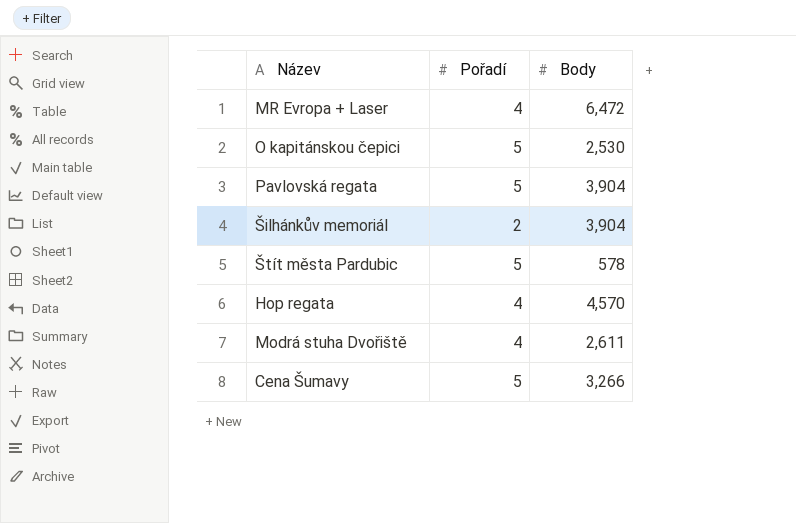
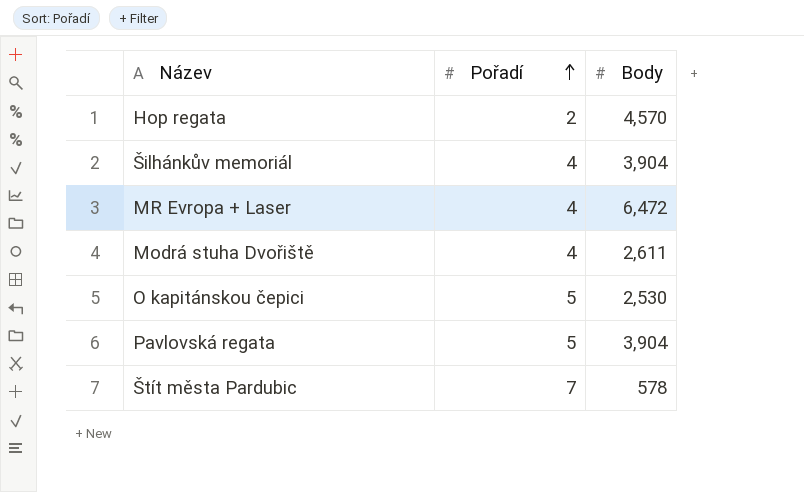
row order: none -> Pořadí ascending
row Cena Šumavy: 5 | 3,266 -> none
Hop regata | Pořadí: 4 -> 2
Šilhánkův memoriál | Pořadí: 2 -> 4
Štít města Pardubic | Pořadí: 5 -> 7

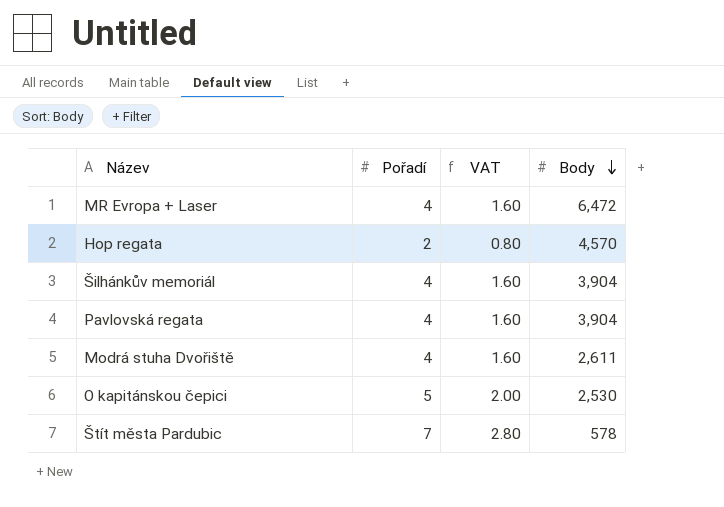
row order: Pořadí ascending -> Body descending
column VAT | formula: none -> [Pořadí] * 0.4
Pavlovská regata | Pořadí: 5 -> 4

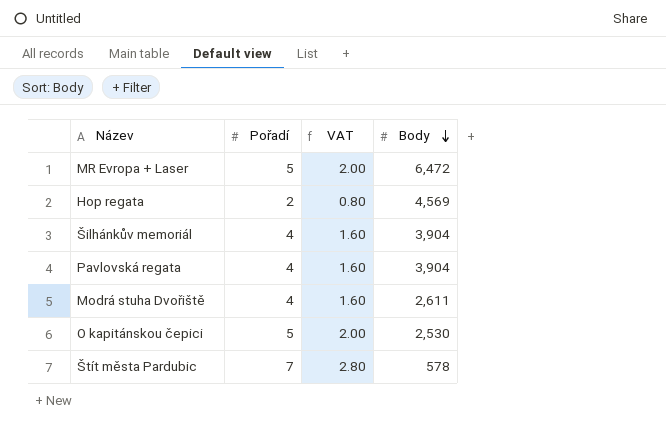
MR Evropa + Laser | Pořadí: 4 -> 5
MR Evropa + Laser | VAT: 1.60 -> 2.00
Hop regata | Body: 4,570 -> 4,569

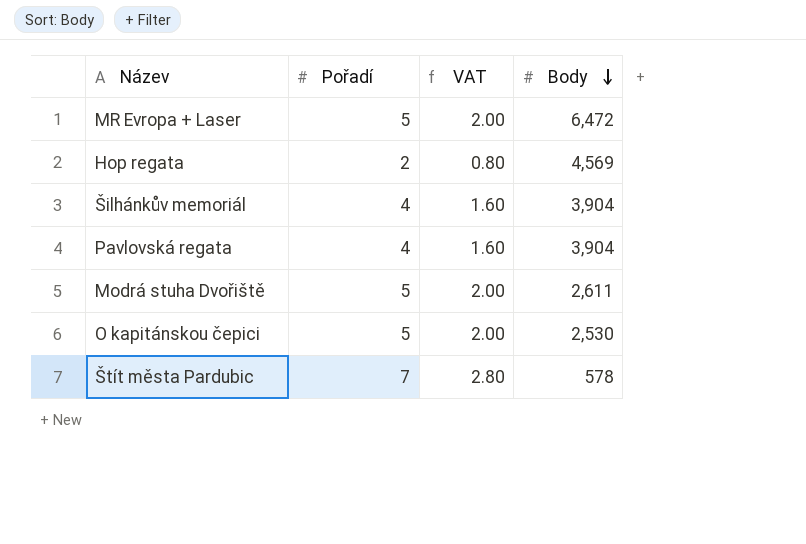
Modrá stuha Dvořiště | Pořadí: 4 -> 5
Modrá stuha Dvořiště | VAT: 1.60 -> 2.00

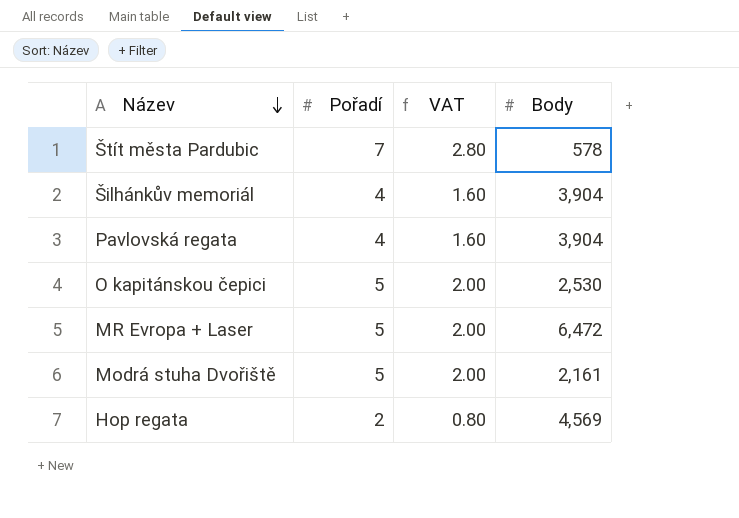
row order: Body descending -> Název descending
Modrá stuha Dvořiště | Body: 2,611 -> 2,161

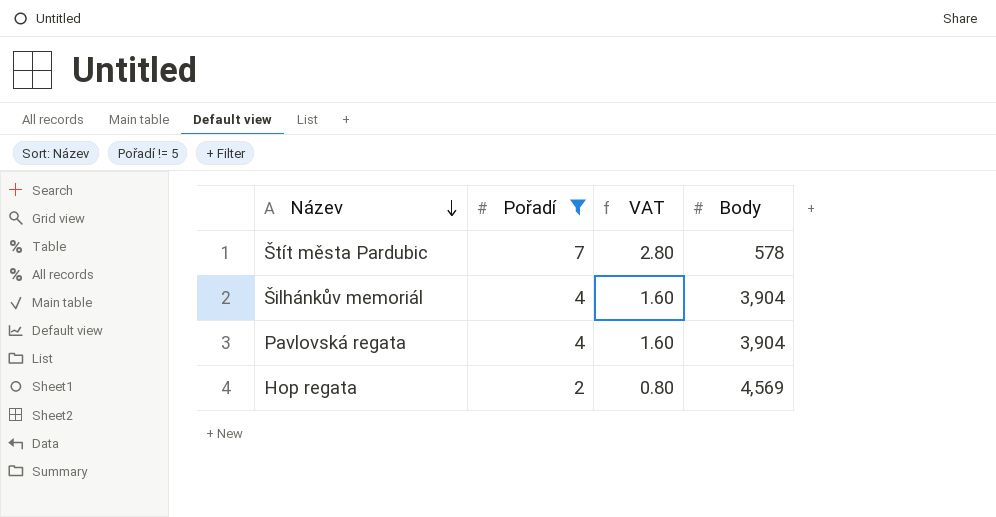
filter: none -> Pořadí != 5

